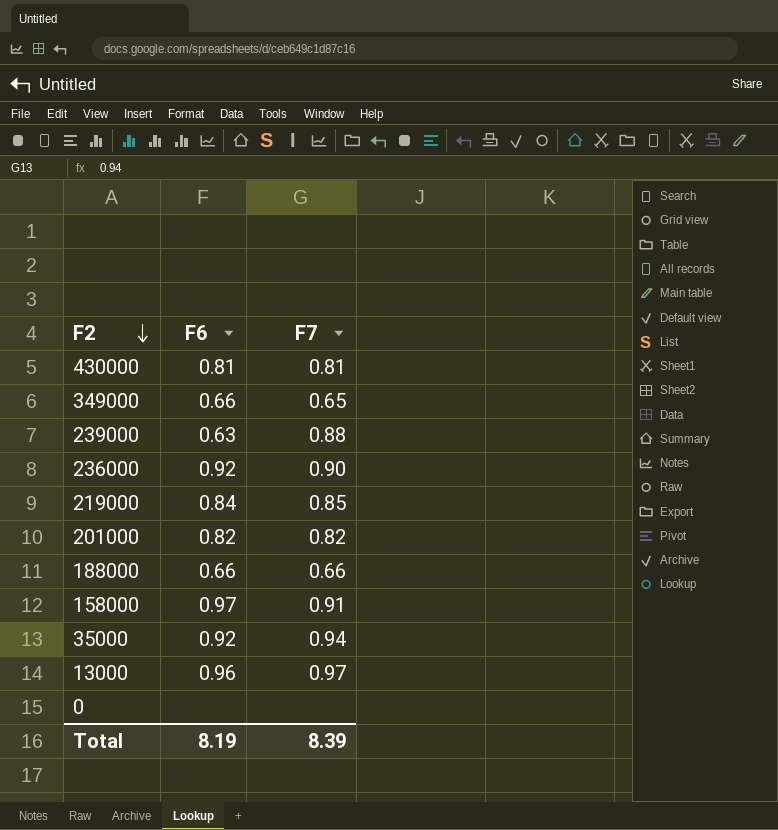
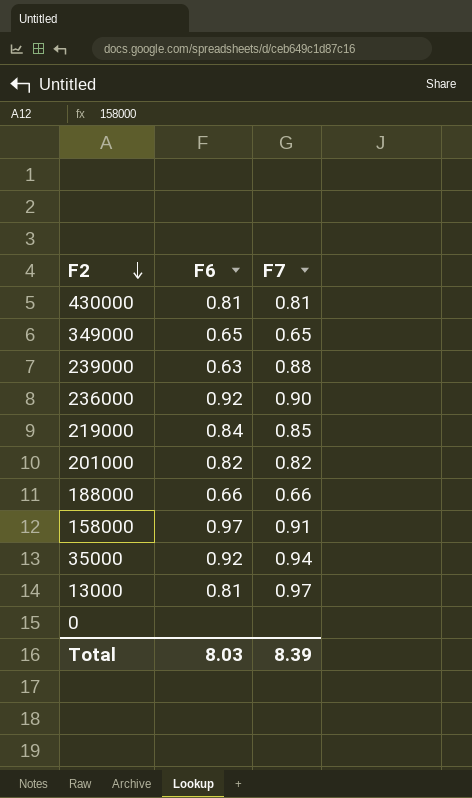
349000 | F6: 0.66 -> 0.65
13000 | F6: 0.96 -> 0.81
Total | F6: 8.19 -> 8.03

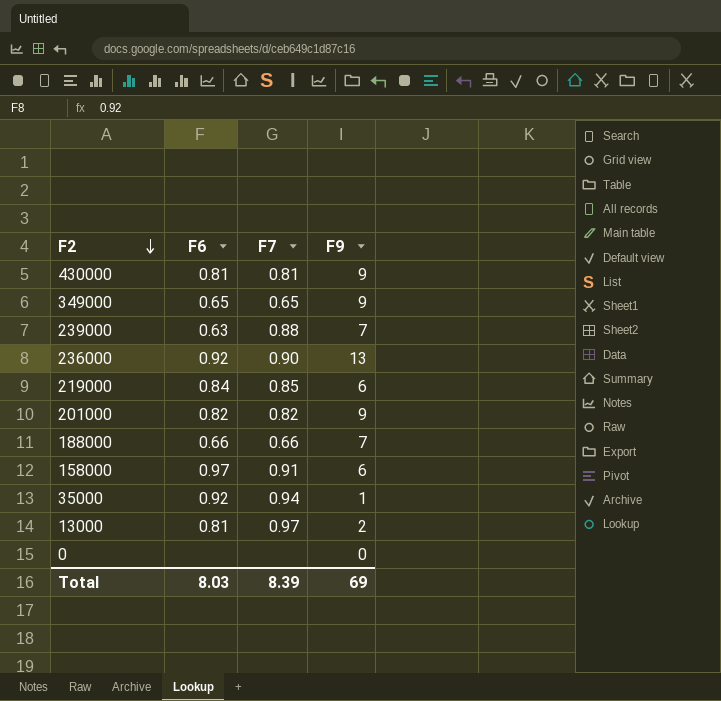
column F9 | position: none -> 4

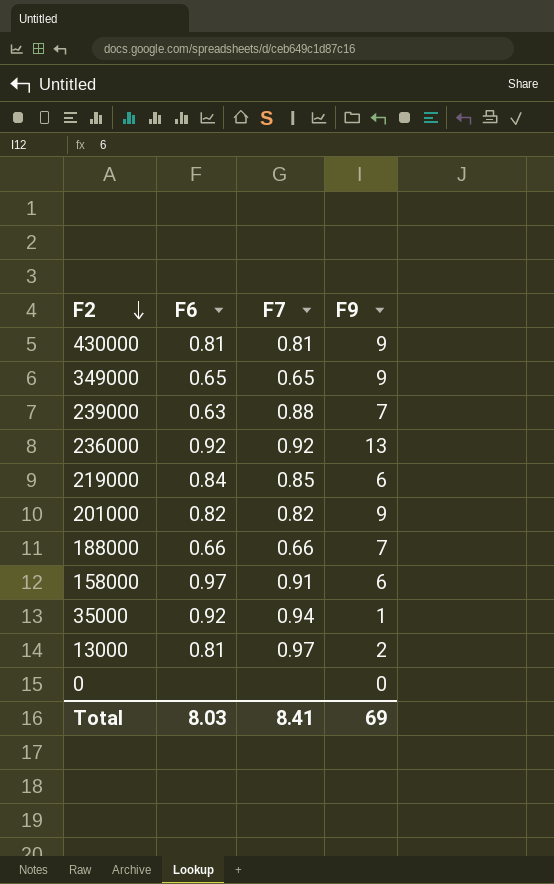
236000 | F7: 0.90 -> 0.92
Total | F7: 8.39 -> 8.41

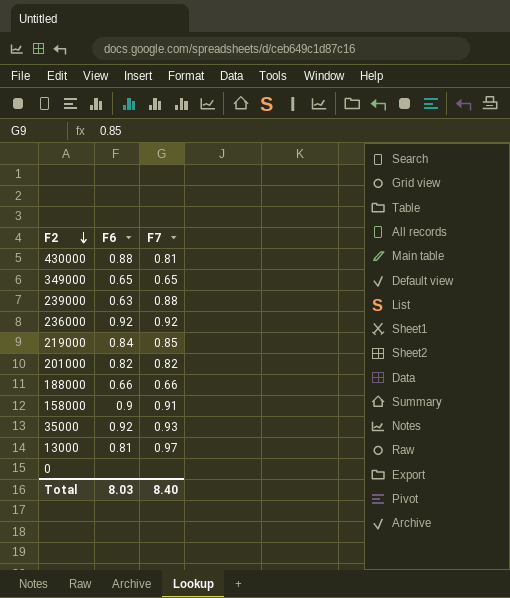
column F9 | position: 4 -> none
430000 | F6: 0.81 -> 0.88
158000 | F6: 0.97 -> 0.9
35000 | F7: 0.94 -> 0.93
Total | F7: 8.41 -> 8.40

